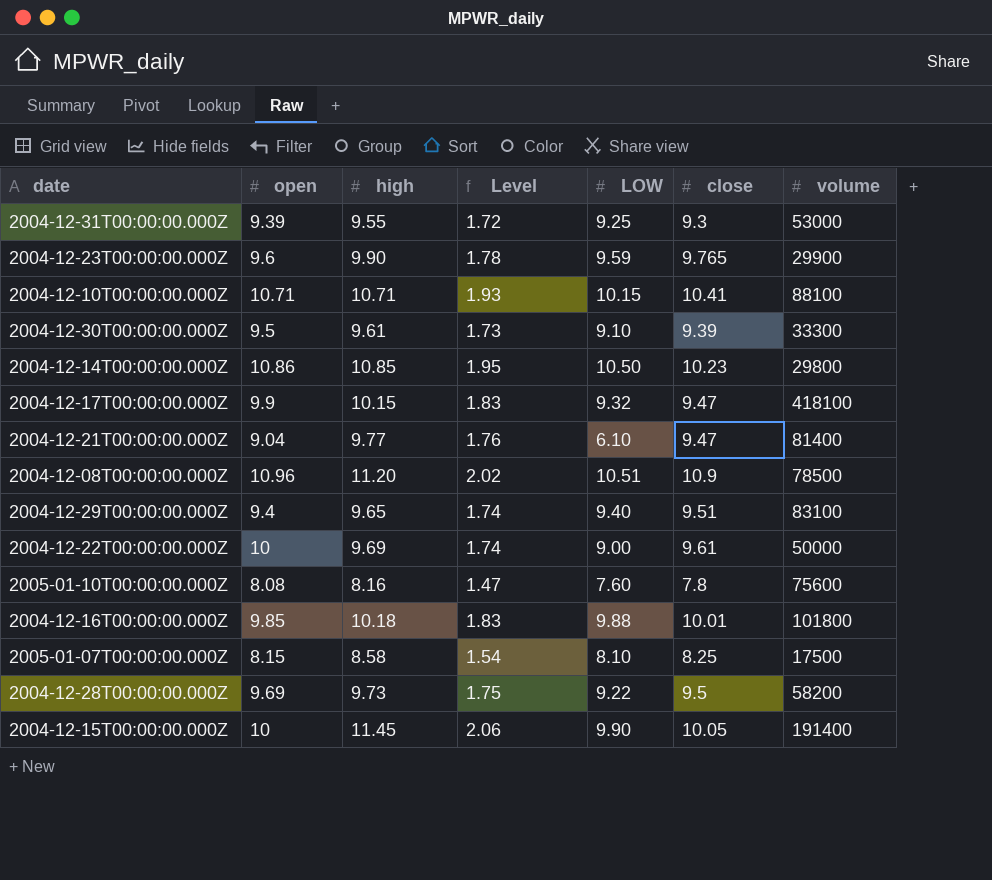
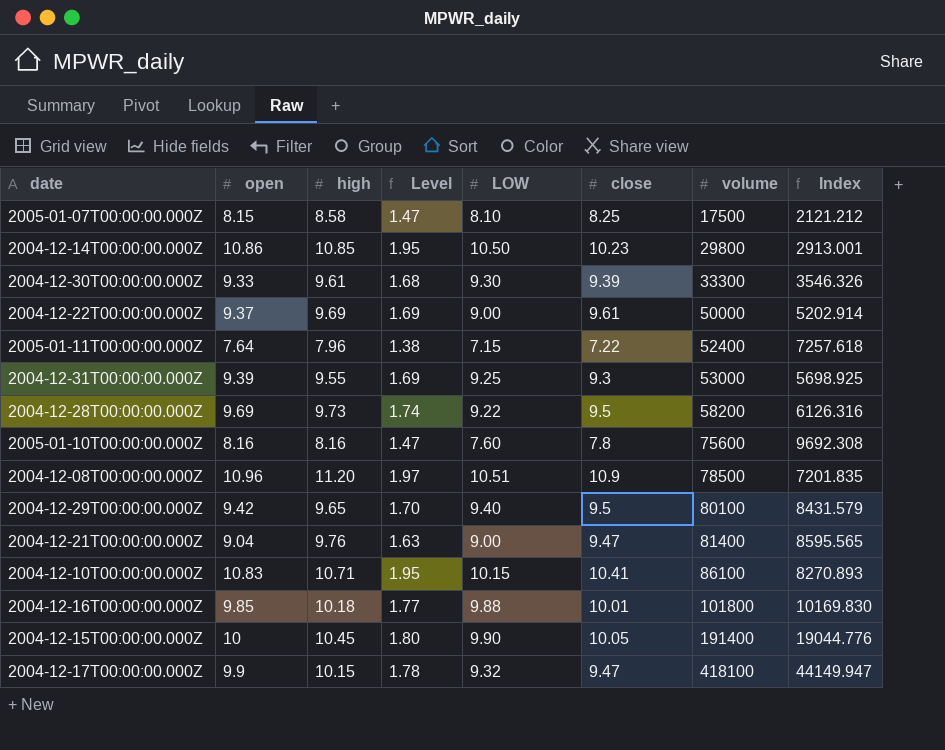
row order: none -> volume ascending
column Level | formula: [high] * 0.18 -> [open] * 0.18
column Index | formula: none -> [volume] / [close]
row 2004-12-23T00:00:00.000Z: 9.6 | 9.90 | 1.78 | 9.59 | 9.765 | 29900 -> none
2004-12-30T00:00:00.000Z | open: 9.5 -> 9.33
2004-12-30T00:00:00.000Z | LOW: 9.10 -> 9.30
2004-12-22T00:00:00.000Z | open: 10 -> 9.37
row 2005-01-11T00:00:00.000Z: none -> 7.64 | 7.96 | 1.38 | 7.15 | 7.22 | 52400 | 7257.618
2005-01-10T00:00:00.000Z | open: 8.08 -> 8.16
2004-12-29T00:00:00.000Z | open: 9.4 -> 9.42
2004-12-29T00:00:00.000Z | close: 9.51 -> 9.5
2004-12-29T00:00:00.000Z | volume: 83100 -> 80100
2004-12-21T00:00:00.000Z | high: 9.77 -> 9.76
2004-12-21T00:00:00.000Z | LOW: 6.10 -> 9.00
2004-12-10T00:00:00.000Z | open: 10.71 -> 10.83
2004-12-10T00:00:00.000Z | volume: 88100 -> 86100
2004-12-15T00:00:00.000Z | high: 11.45 -> 10.45

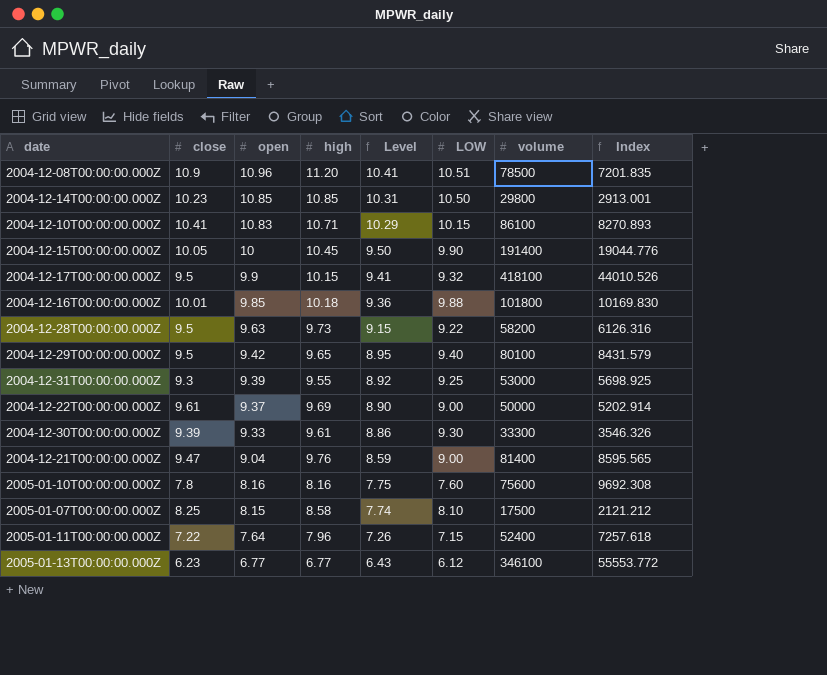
row order: volume ascending -> open descending
column close | position: 6 -> 2
column Level | formula: [open] * 0.18 -> [open] * 0.95
2004-12-14T00:00:00.000Z | open: 10.86 -> 10.85
2004-12-17T00:00:00.000Z | close: 9.47 -> 9.5
2004-12-17T00:00:00.000Z | Index: 44149.947 -> 44010.526
2004-12-28T00:00:00.000Z | open: 9.69 -> 9.63
row 2005-01-13T00:00:00.000Z: none -> 6.23 | 6.77 | 6.77 | 6.43 | 6.12 | 346100 | 55553.772

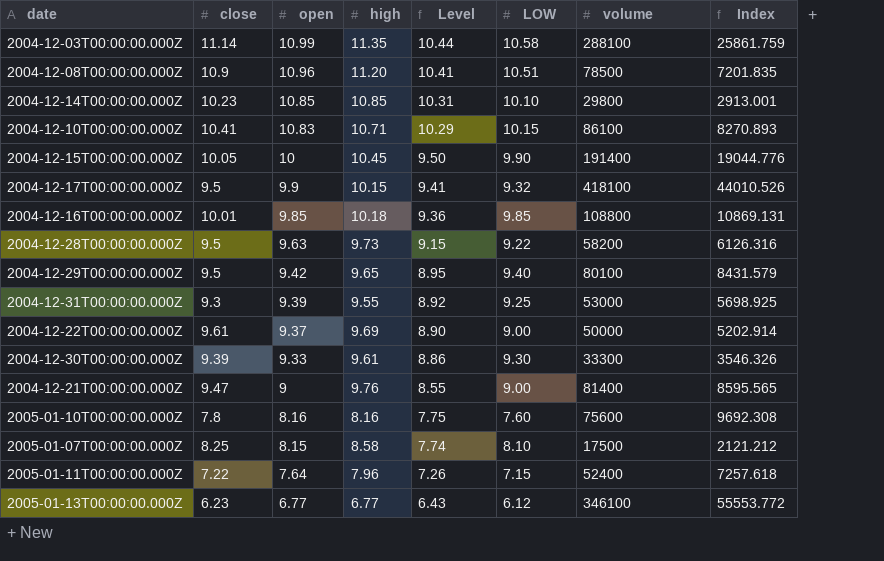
row 2004-12-03T00:00:00.000Z: none -> 11.14 | 10.99 | 11.35 | 10.44 | 10.58 | 288100 | 25861.759
2004-12-14T00:00:00.000Z | LOW: 10.50 -> 10.10
2004-12-16T00:00:00.000Z | LOW: 9.88 -> 9.85
2004-12-16T00:00:00.000Z | volume: 101800 -> 108800
2004-12-16T00:00:00.000Z | Index: 10169.830 -> 10869.131
2004-12-21T00:00:00.000Z | open: 9.04 -> 9
2004-12-21T00:00:00.000Z | Level: 8.59 -> 8.55

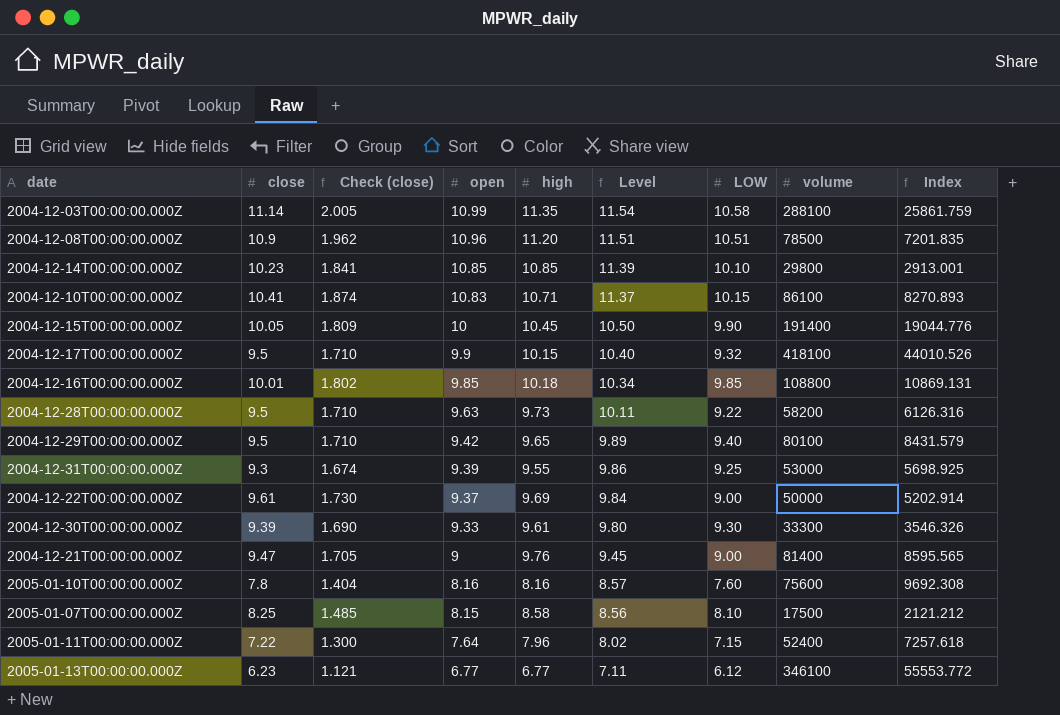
column Check (close) | formula: none -> [close] * 0.18
column Level | formula: [open] * 0.95 -> [open] * 1.05

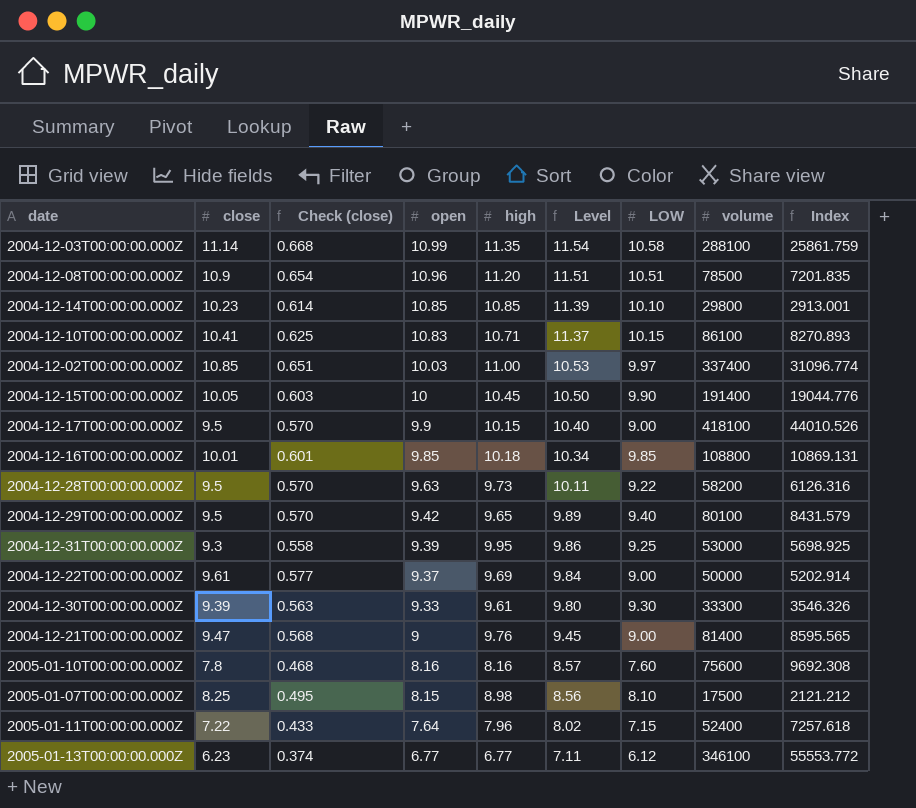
column Check (close) | formula: [close] * 0.18 -> [close] * 0.06
row 2004-12-02T00:00:00.000Z: none -> 10.85 | 0.651 | 10.03 | 11.00 | 10.53 | 9.97 | 337400 | 31096.774
2004-12-17T00:00:00.000Z | LOW: 9.32 -> 9.00
2004-12-31T00:00:00.000Z | high: 9.55 -> 9.95
2005-01-07T00:00:00.000Z | high: 8.58 -> 8.98

